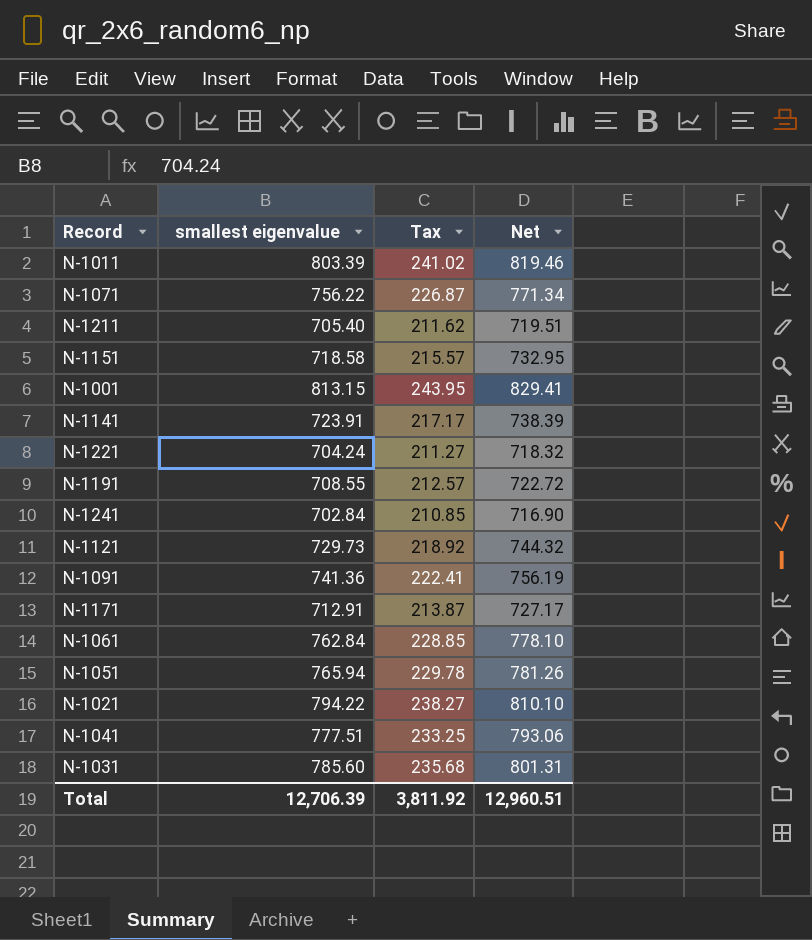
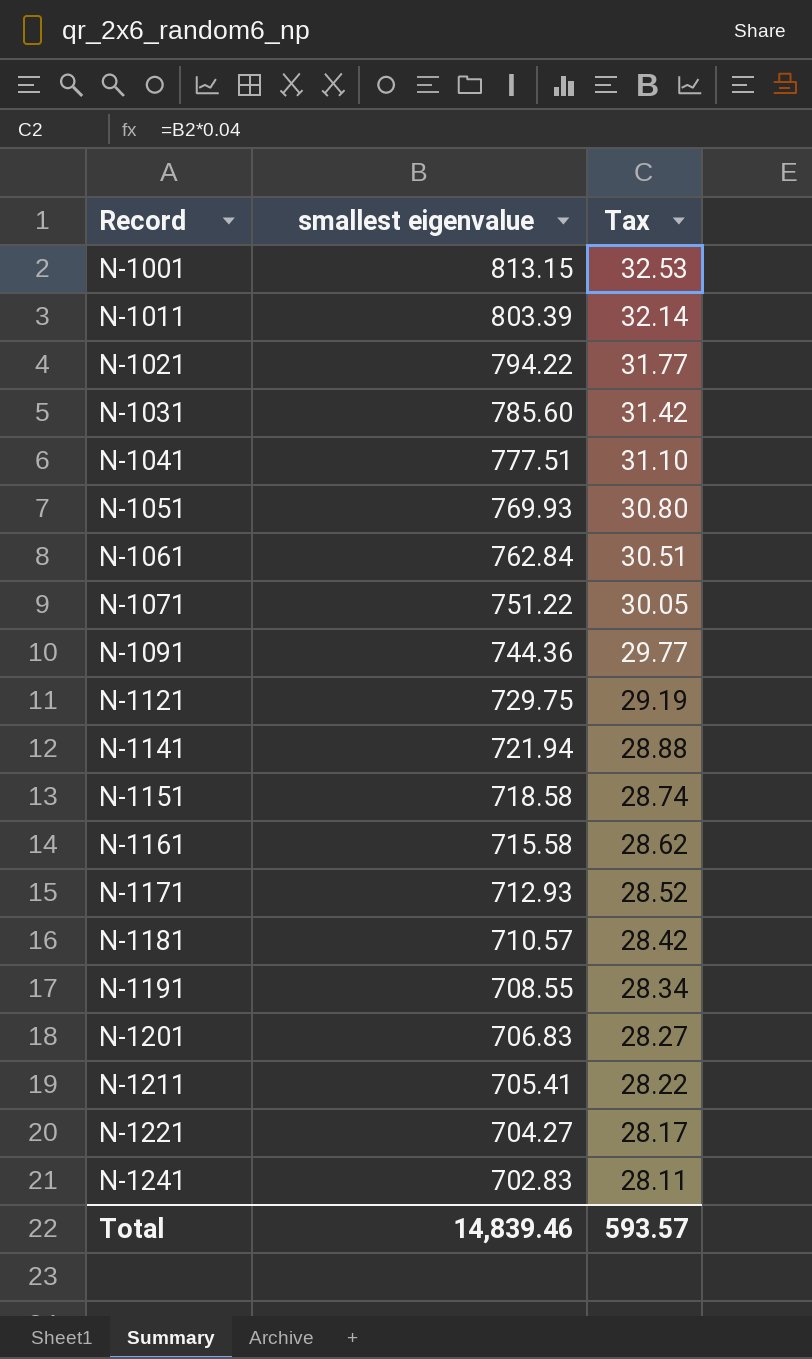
row order: none -> Record ascending
column Net | formula: [smallest eigenvalue] * 1.02 -> none
column Tax | formula: [smallest eigenvalue] * 0.3 -> [smallest eigenvalue] * 0.04
N-1051 | smallest eigenvalue: 765.94 -> 769.93
N-1071 | smallest eigenvalue: 756.22 -> 751.22
N-1091 | smallest eigenvalue: 741.36 -> 744.36
N-1121 | smallest eigenvalue: 729.73 -> 729.75
N-1141 | smallest eigenvalue: 723.91 -> 721.94
row N-1161: none -> 715.58 | 28.62
N-1171 | smallest eigenvalue: 712.91 -> 712.93
row N-1181: none -> 710.57 | 28.42
row N-1201: none -> 706.83 | 28.27
N-1211 | smallest eigenvalue: 705.40 -> 705.41
N-1221 | smallest eigenvalue: 704.24 -> 704.27
N-1241 | smallest eigenvalue: 702.84 -> 702.83
Total | smallest eigenvalue: 12,706.39 -> 14,839.46
Total | Tax: 3,811.92 -> 593.57

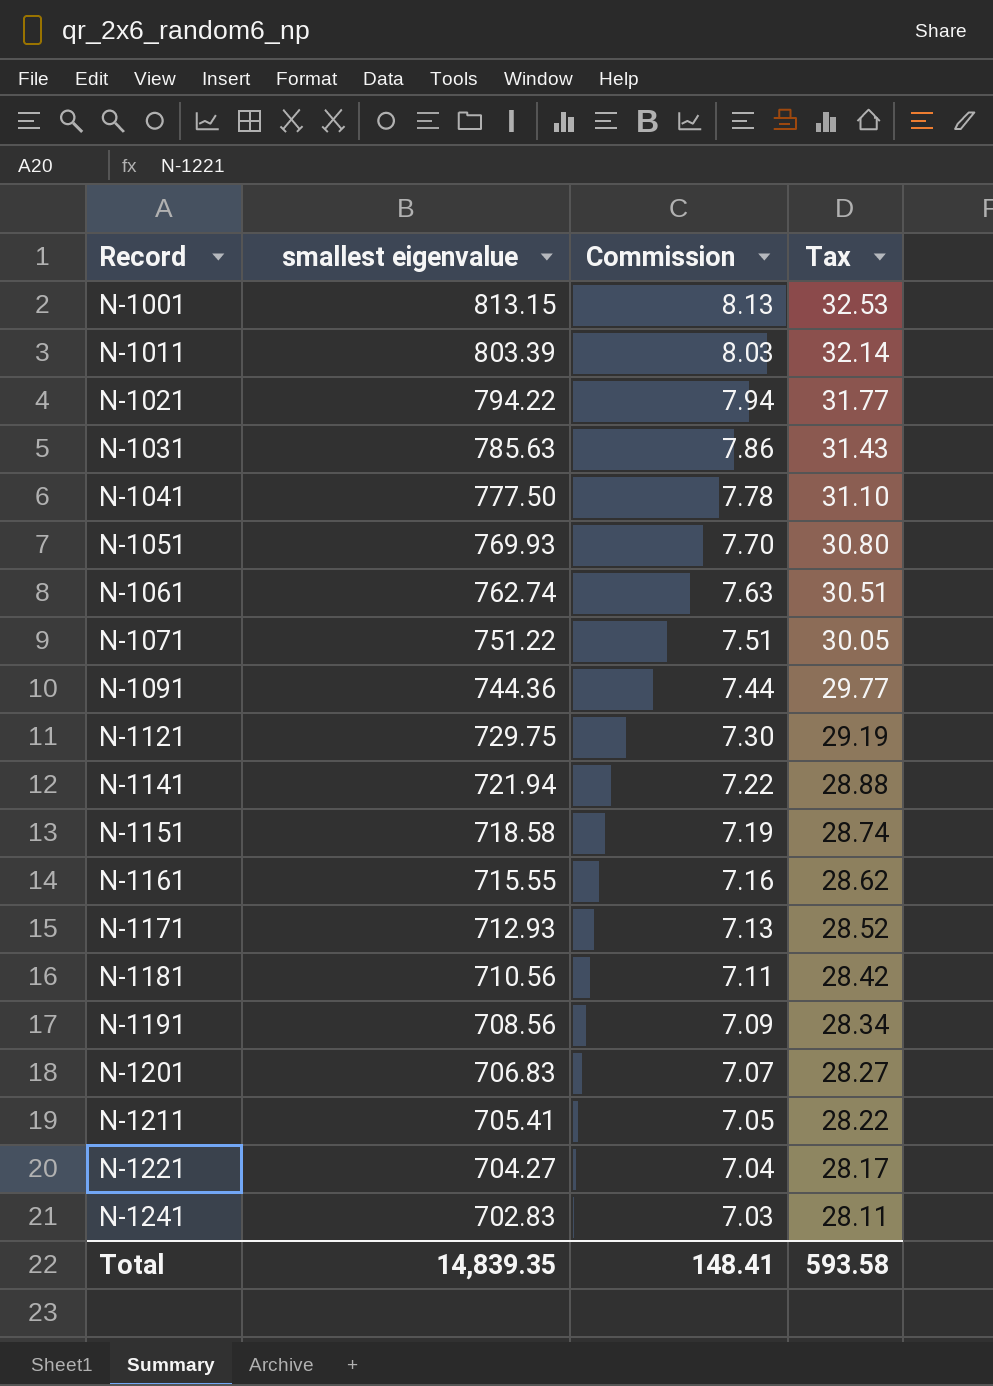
column Commission | formula: none -> [smallest eigenvalue] * 0.01
N-1031 | smallest eigenvalue: 785.60 -> 785.63
N-1031 | Tax: 31.42 -> 31.43
N-1041 | smallest eigenvalue: 777.51 -> 777.50
N-1061 | smallest eigenvalue: 762.84 -> 762.74
N-1161 | smallest eigenvalue: 715.58 -> 715.55
N-1181 | smallest eigenvalue: 710.57 -> 710.56
N-1191 | smallest eigenvalue: 708.55 -> 708.56
Total | smallest eigenvalue: 14,839.46 -> 14,839.35
Total | Tax: 593.57 -> 593.58

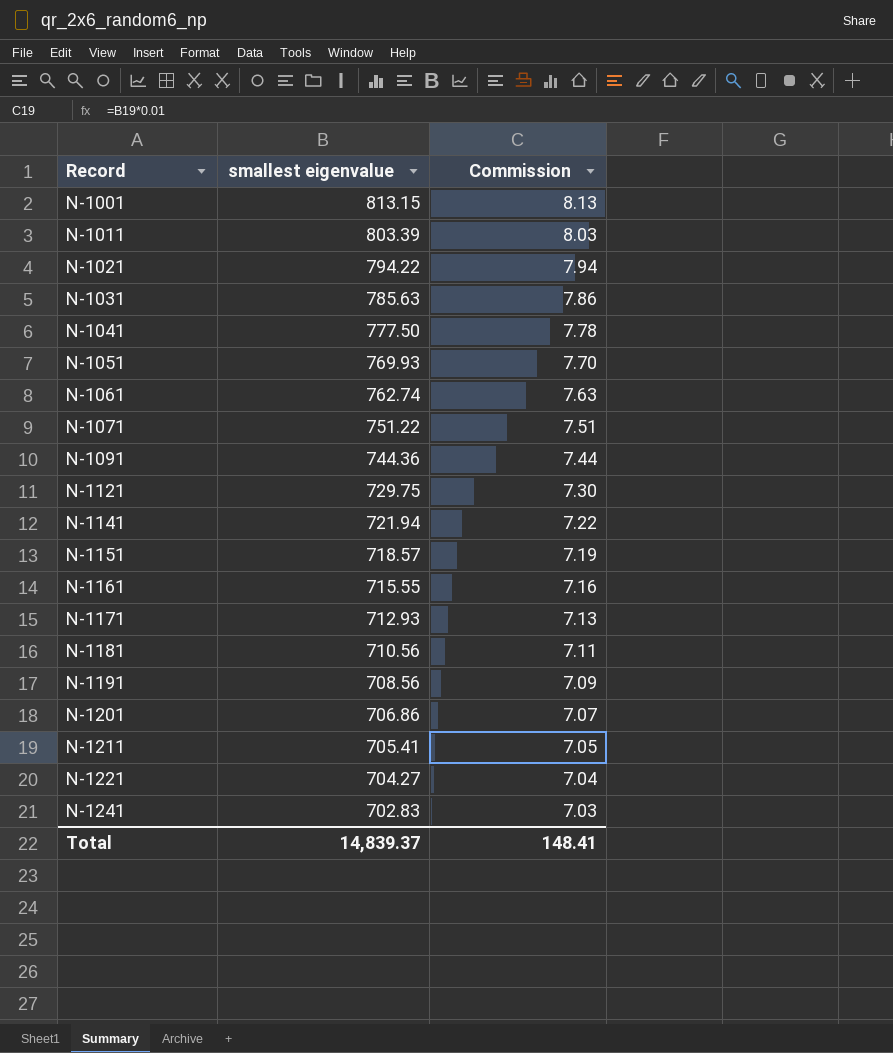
column Tax | formula: [smallest eigenvalue] * 0.04 -> none
N-1151 | smallest eigenvalue: 718.58 -> 718.57
N-1201 | smallest eigenvalue: 706.83 -> 706.86
Total | smallest eigenvalue: 14,839.35 -> 14,839.37

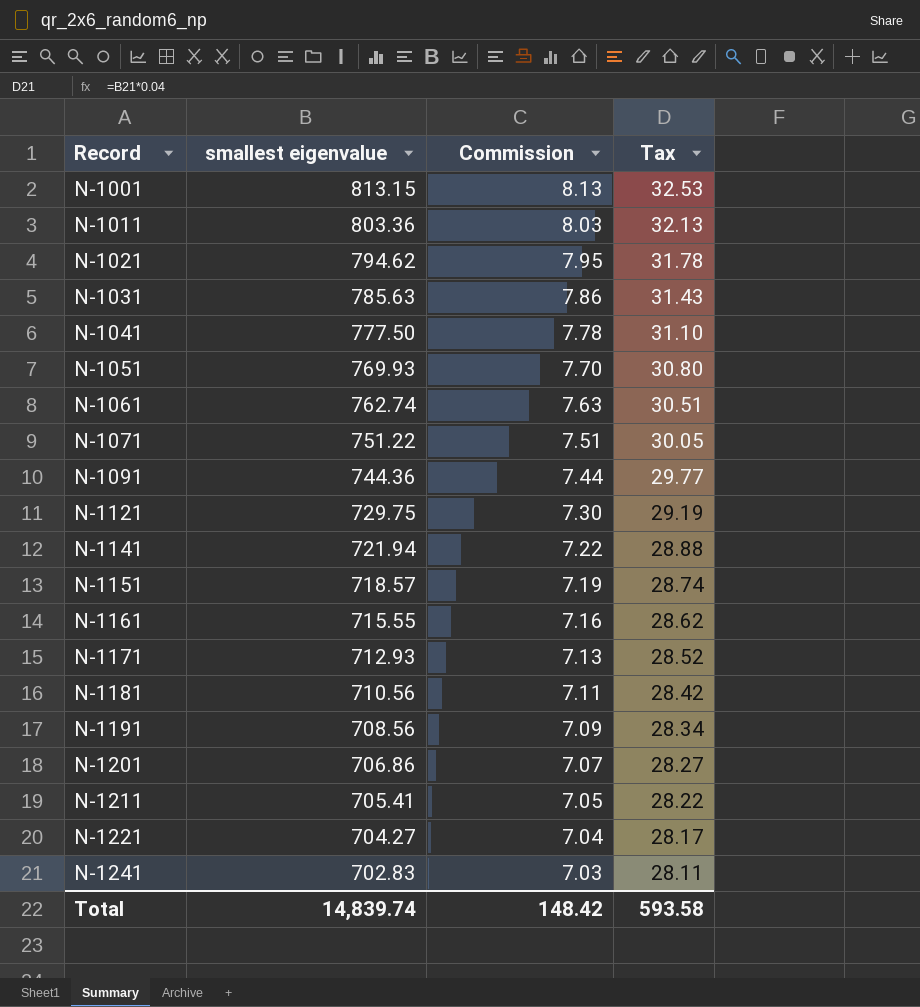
column Tax | formula: none -> [smallest eigenvalue] * 0.04
N-1011 | smallest eigenvalue: 803.39 -> 803.36
N-1021 | smallest eigenvalue: 794.22 -> 794.62
N-1021 | Commission: 7.94 -> 7.95
Total | smallest eigenvalue: 14,839.37 -> 14,839.74
Total | Commission: 148.41 -> 148.42

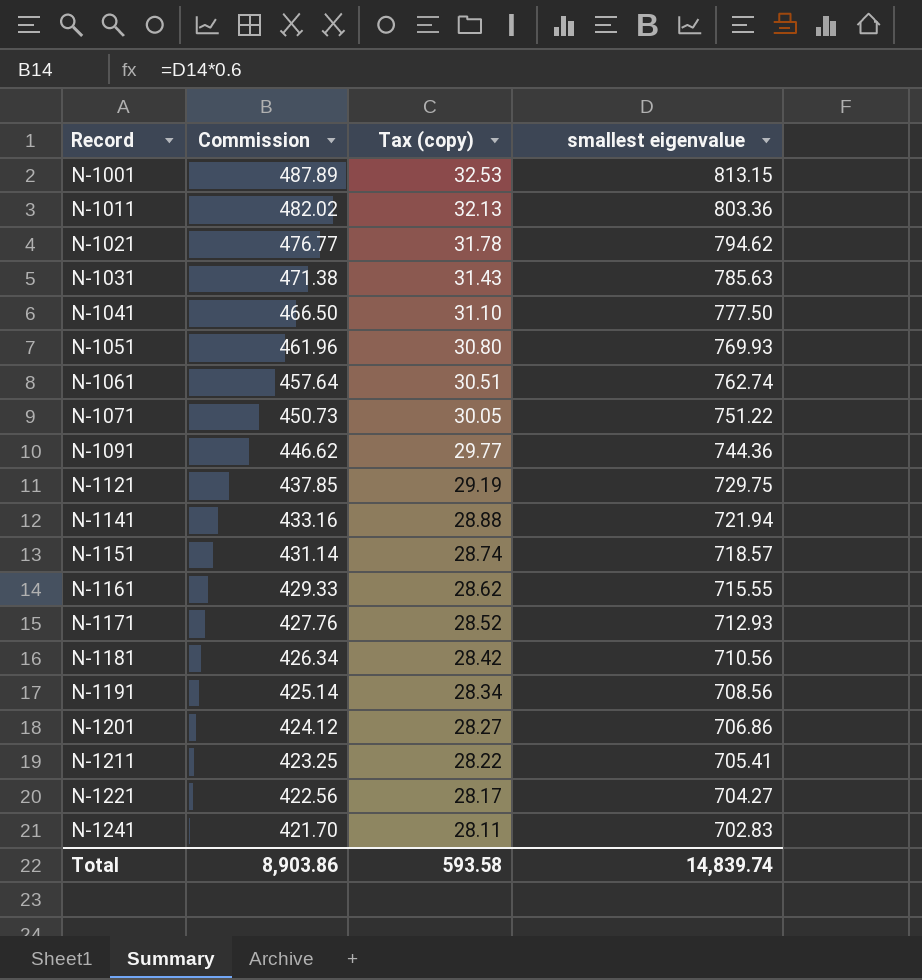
column Commission | formula: [smallest eigenvalue] * 0.01 -> [smallest eigenvalue] * 0.6
column name: Tax -> Tax (copy)
column smallest eigenvalue | position: 2 -> 4
Total | Commission: 148.42 -> 8,903.86

